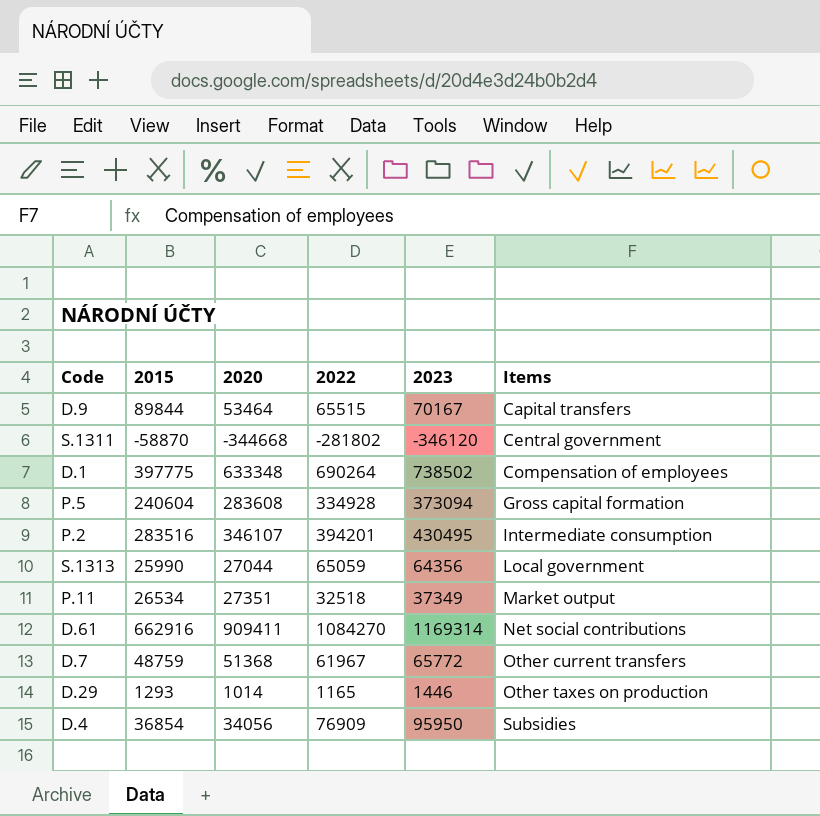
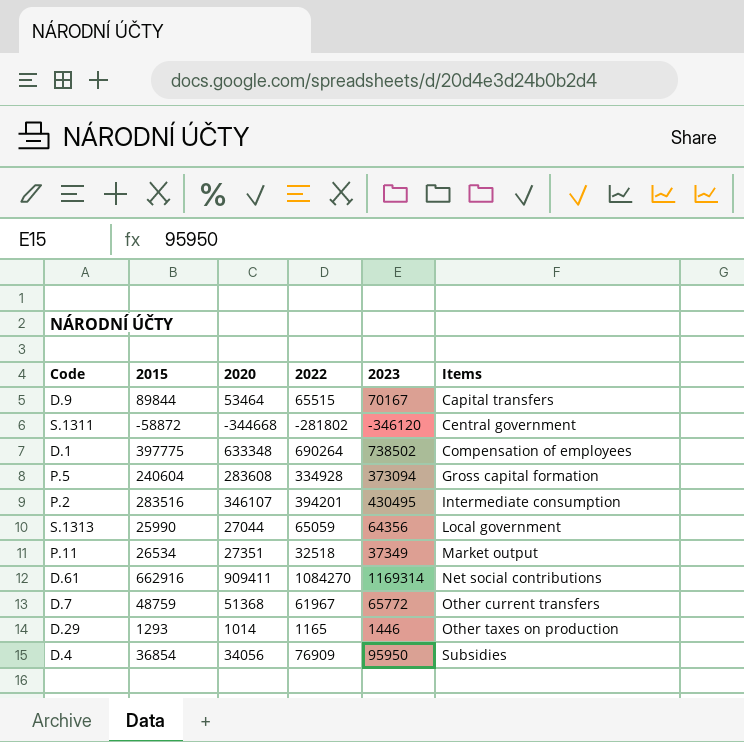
S.1311 | 2015: -58870 -> -58872

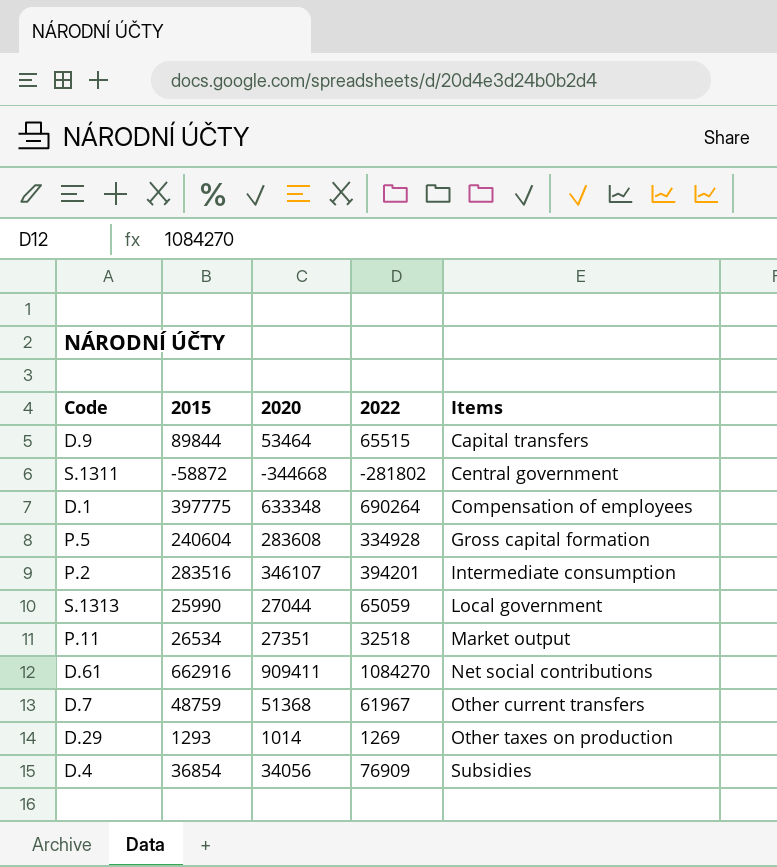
column 2023 | position: 5 -> none
D.29 | 2022: 1165 -> 1269

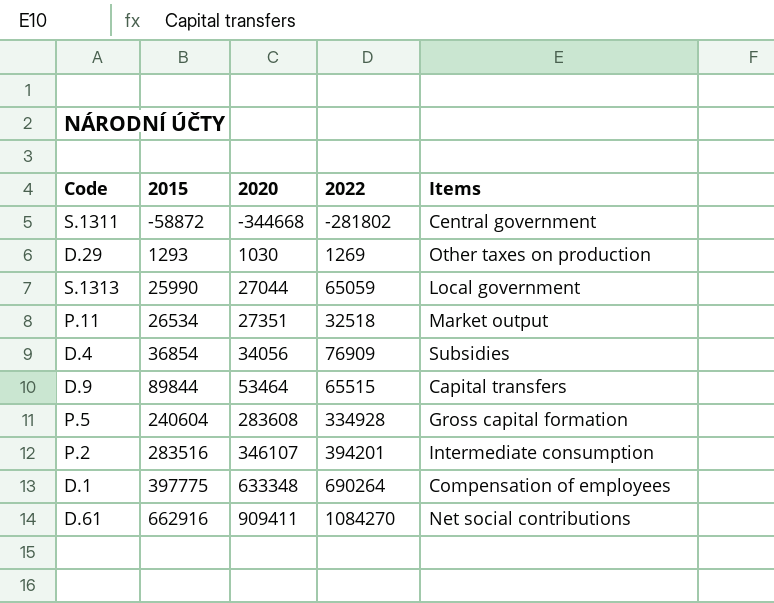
row order: Items ascending -> 2015 ascending
row D.7: 48759 | 51368 | 61967 | Other current transfers -> none
D.29 | 2020: 1014 -> 1030

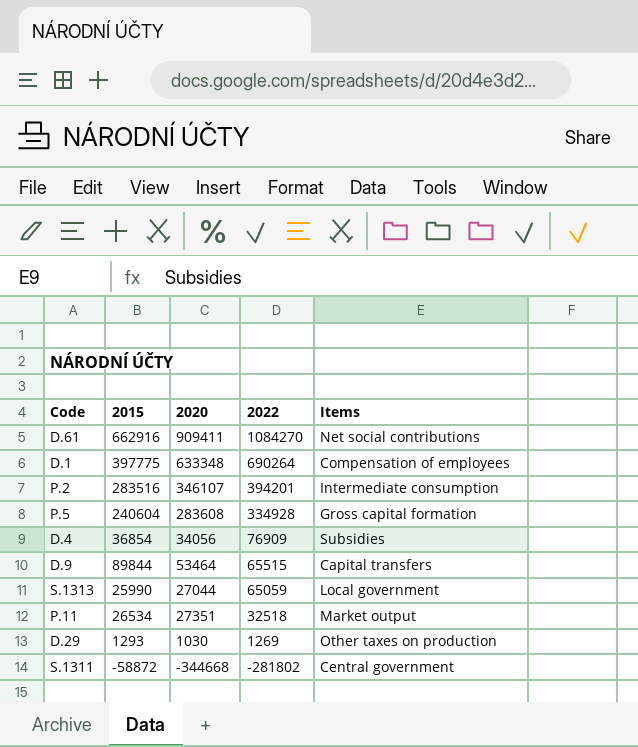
row order: 2015 ascending -> 2022 descending

